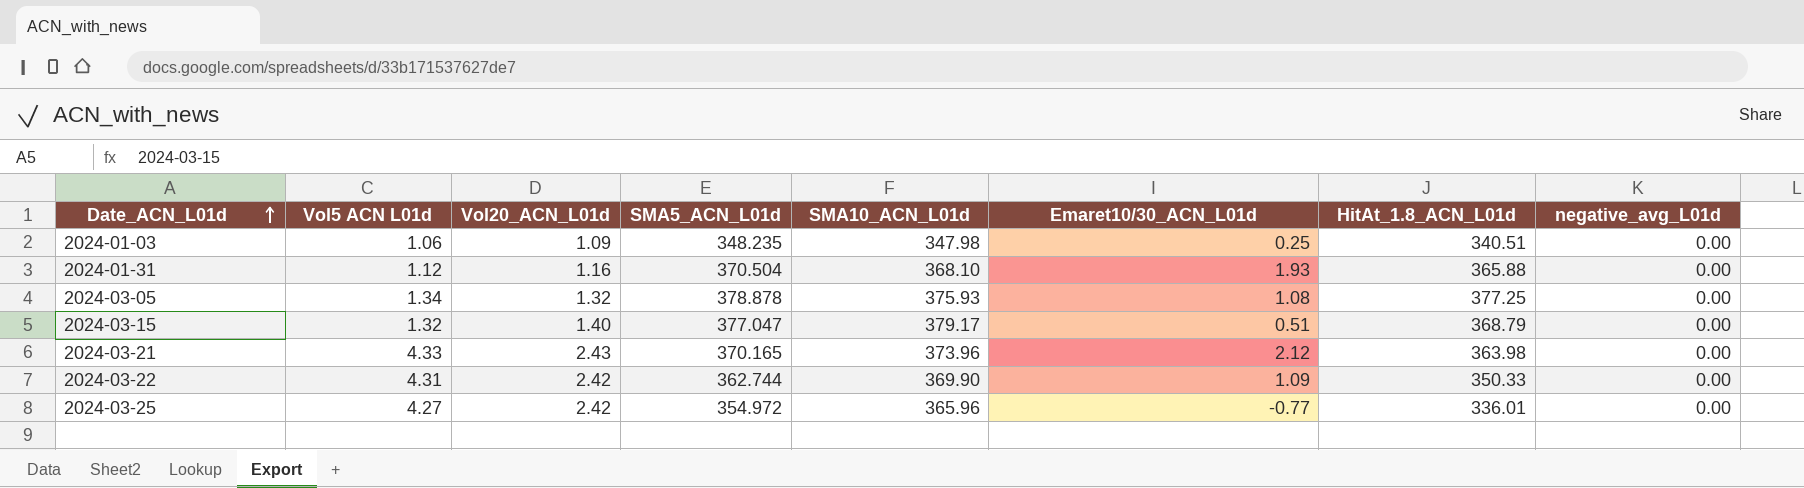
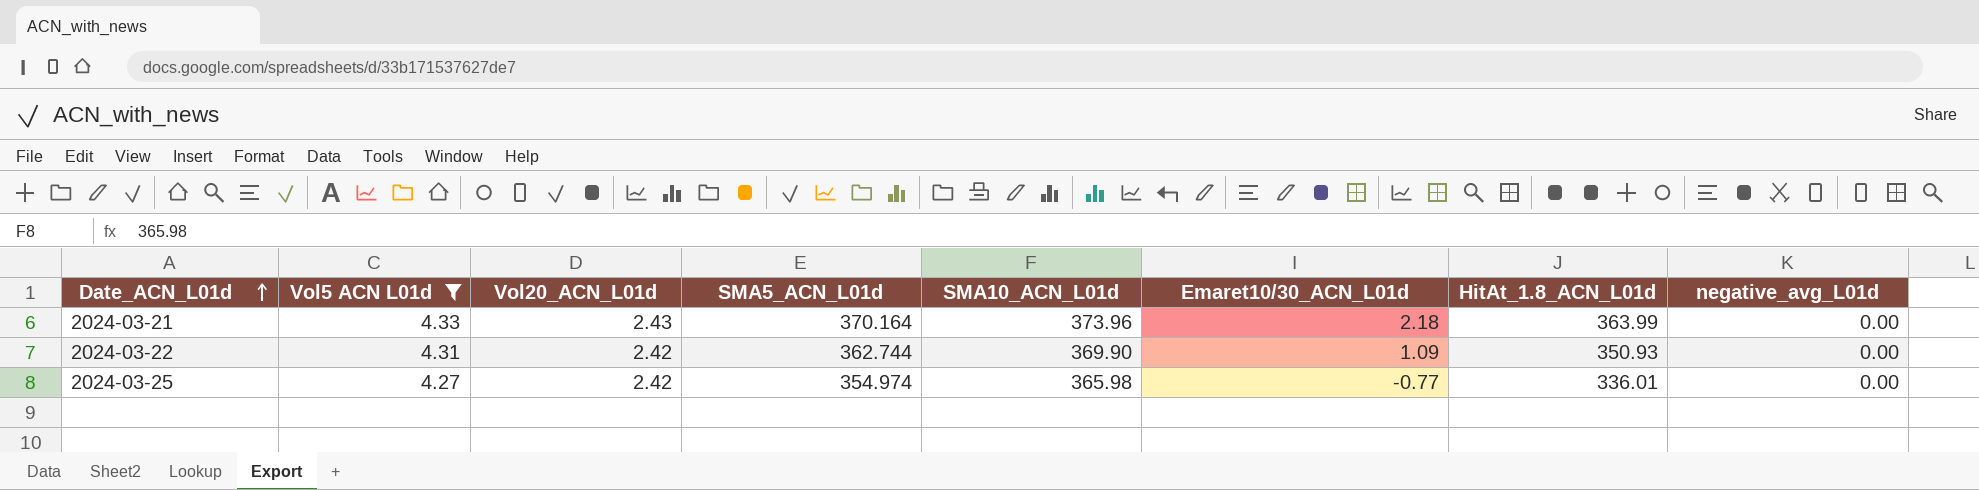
filter: none -> Vol5 ACN L01d >= 4.27
2024-03-21 | SMA5_ACN_L01d: 370.165 -> 370.164
2024-03-21 | Emaret10/30_ACN_L01d: 2.12 -> 2.18
2024-03-21 | HitAt_1.8_ACN_L01d: 363.98 -> 363.99
2024-03-22 | HitAt_1.8_ACN_L01d: 350.33 -> 350.93
2024-03-25 | SMA5_ACN_L01d: 354.972 -> 354.974
2024-03-25 | SMA10_ACN_L01d: 365.96 -> 365.98

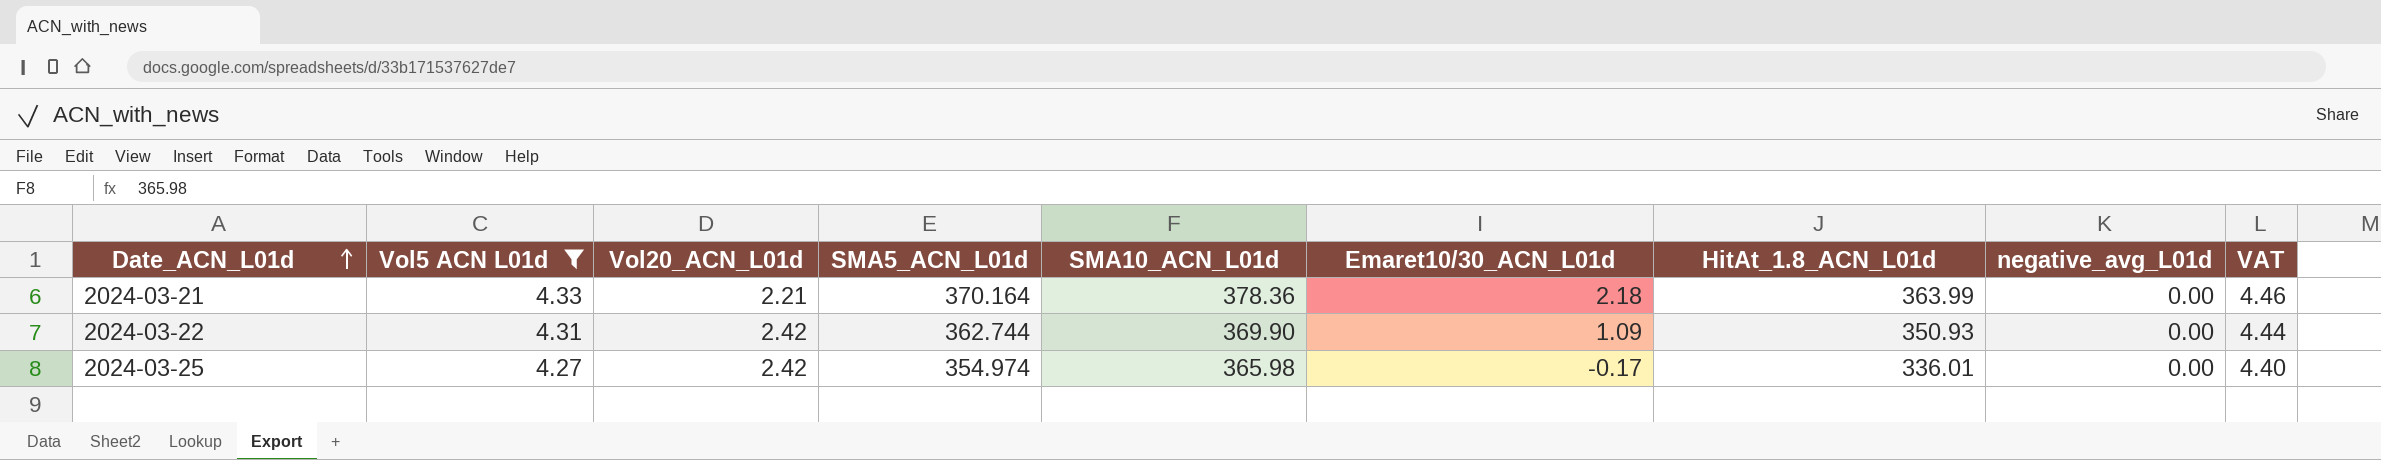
column VAT | formula: none -> [Vol5 ACN L01d] * 1.03
2024-03-21 | Vol20_ACN_L01d: 2.43 -> 2.21
2024-03-21 | SMA10_ACN_L01d: 373.96 -> 378.36
2024-03-25 | Emaret10/30_ACN_L01d: -0.77 -> -0.17

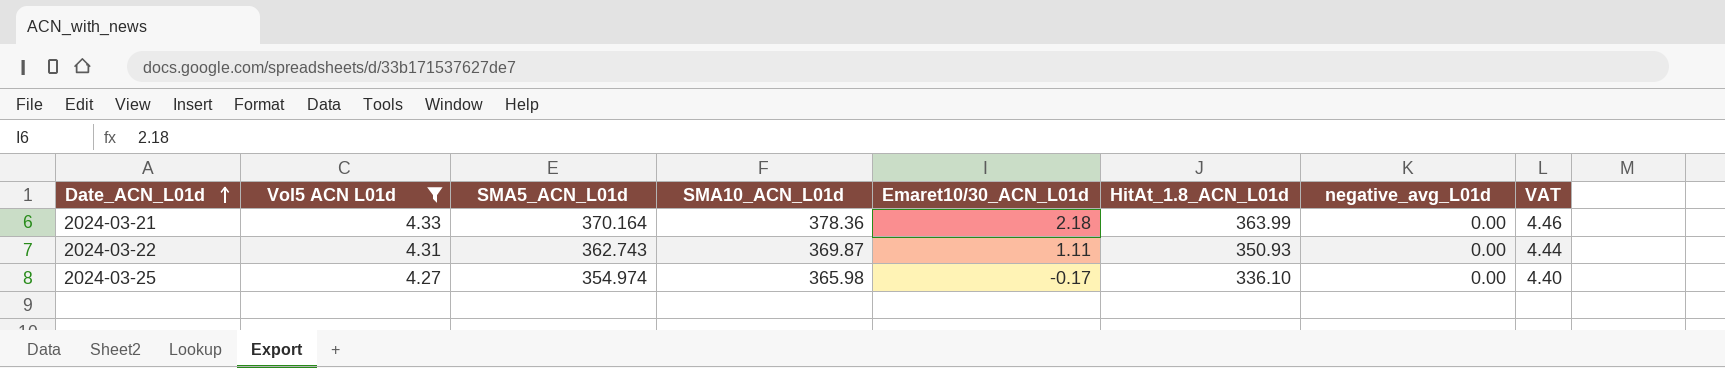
column Vol20_ACN_L01d | position: 3 -> none
2024-03-22 | SMA5_ACN_L01d: 362.744 -> 362.743
2024-03-22 | SMA10_ACN_L01d: 369.90 -> 369.87
2024-03-22 | Emaret10/30_ACN_L01d: 1.09 -> 1.11
2024-03-25 | HitAt_1.8_ACN_L01d: 336.01 -> 336.10

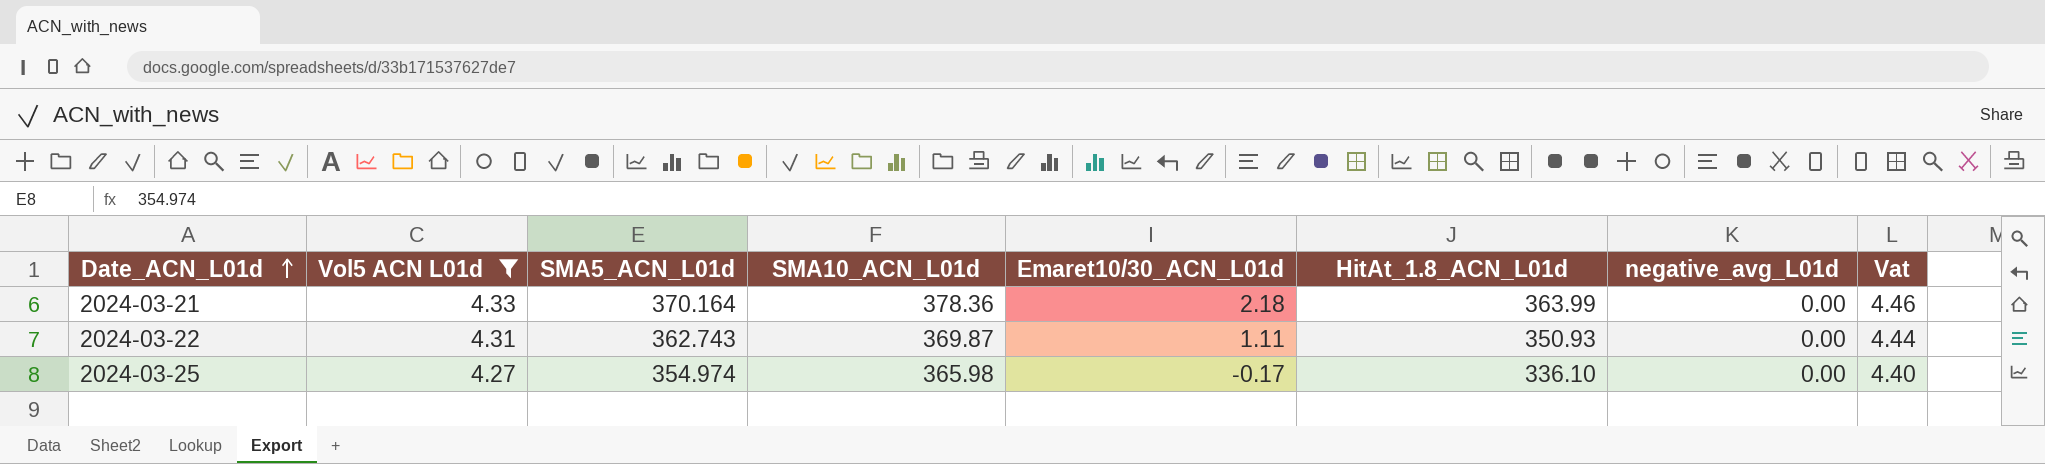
column name: VAT -> Vat

